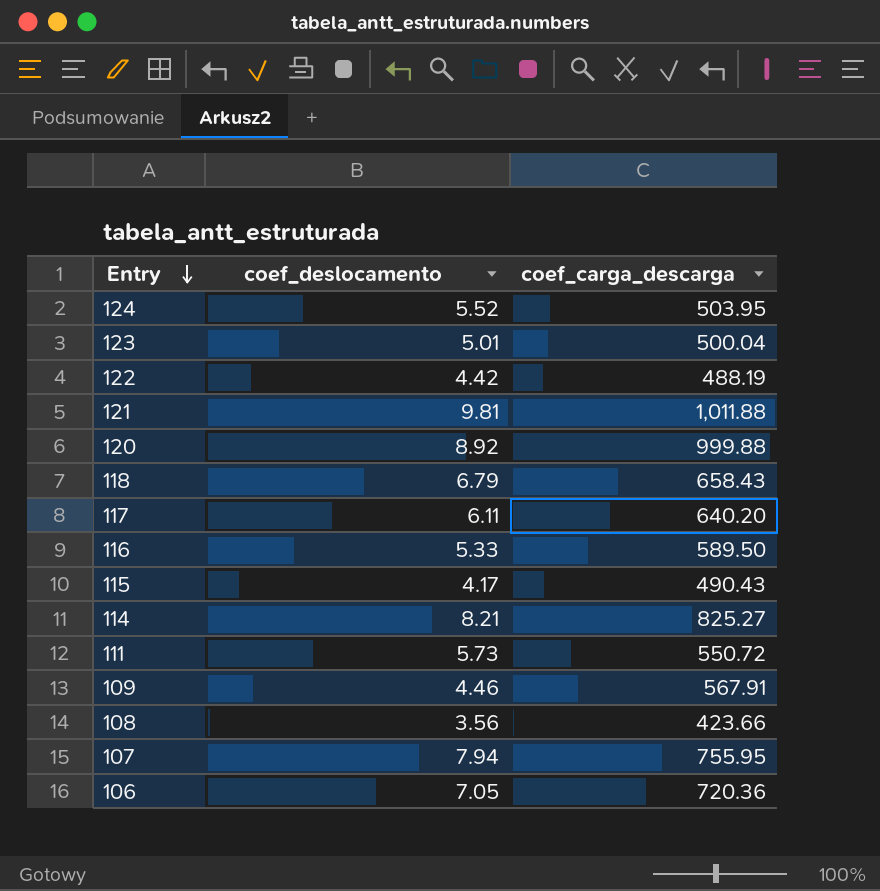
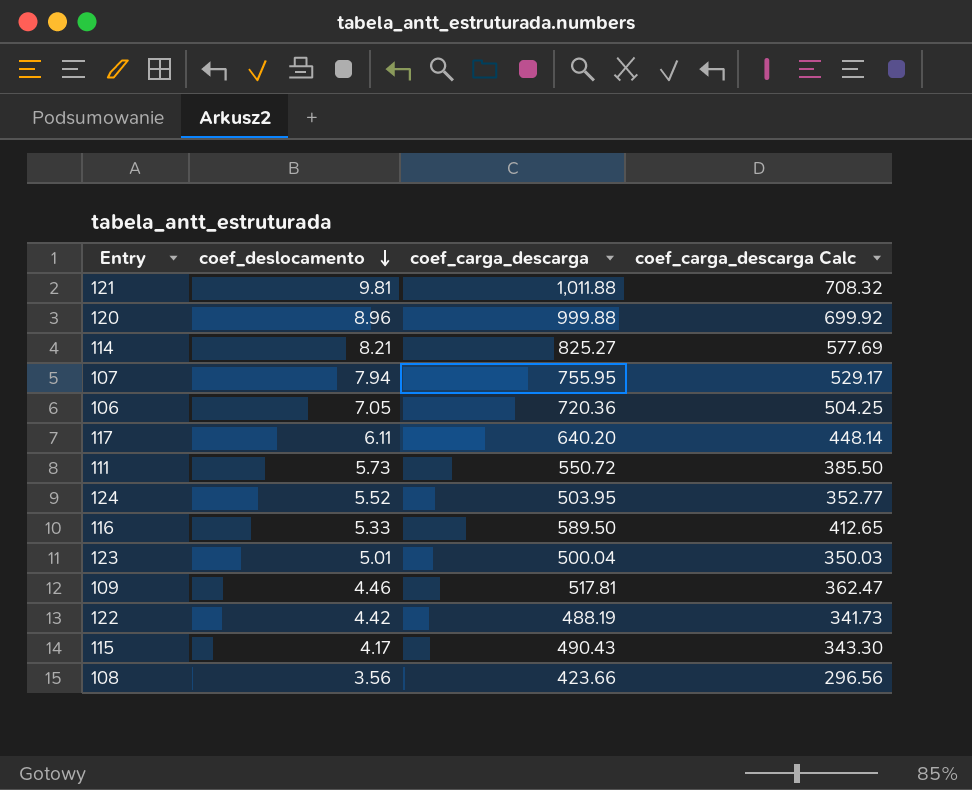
row order: Entry descending -> coef_deslocamento descending
column coef_carga_descarga Calc | formula: none -> [coef_carga_descarga] * 0.7
row 118: 6.79 | 658.43 -> none
120 | coef_deslocamento: 8.92 -> 8.96
109 | coef_carga_descarga: 567.91 -> 517.81

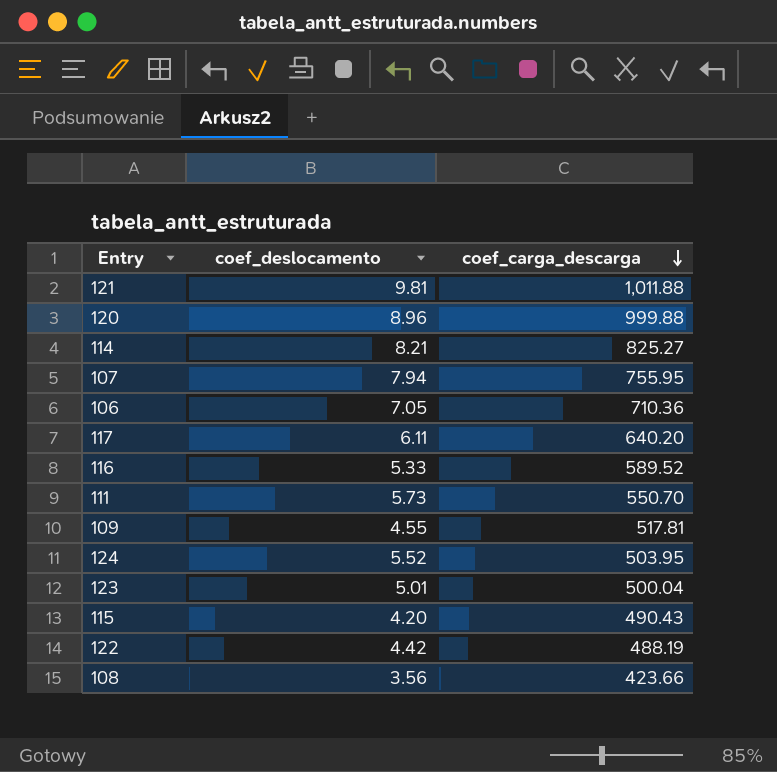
row order: coef_deslocamento descending -> coef_carga_descarga descending
column coef_carga_descarga Calc | formula: [coef_carga_descarga] * 0.7 -> none
106 | coef_carga_descarga: 720.36 -> 710.36
116 | coef_carga_descarga: 589.50 -> 589.52
111 | coef_carga_descarga: 550.72 -> 550.70
109 | coef_deslocamento: 4.46 -> 4.55
115 | coef_deslocamento: 4.17 -> 4.20

